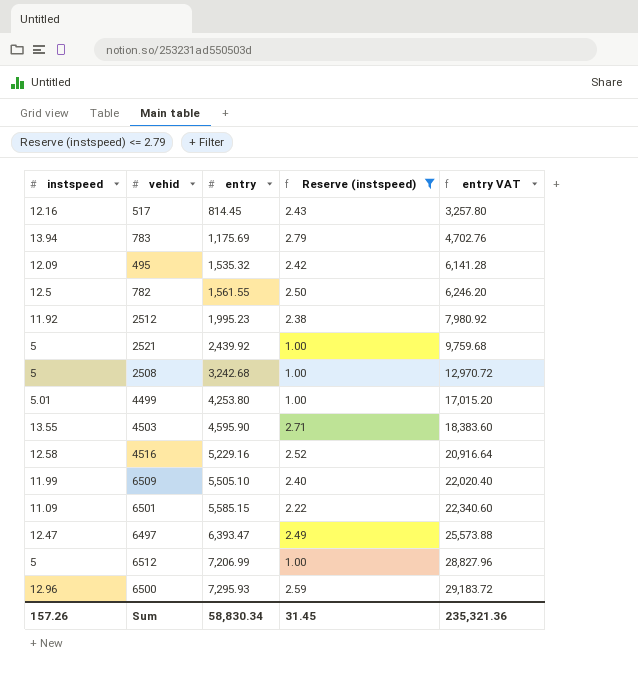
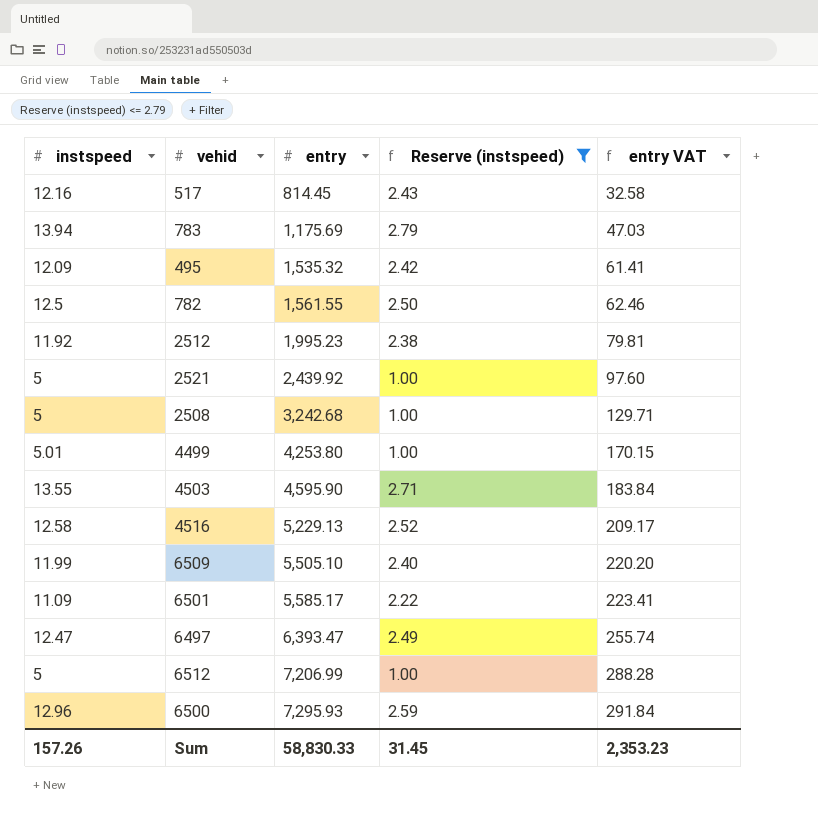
column entry VAT | formula: [entry] * 4 -> [entry] * 0.04
4516 | entry: 5,229.16 -> 5,229.13
6501 | entry: 5,585.15 -> 5,585.17
Sum | entry: 58,830.34 -> 58,830.33
Sum | entry VAT: 235,321.36 -> 2,353.23

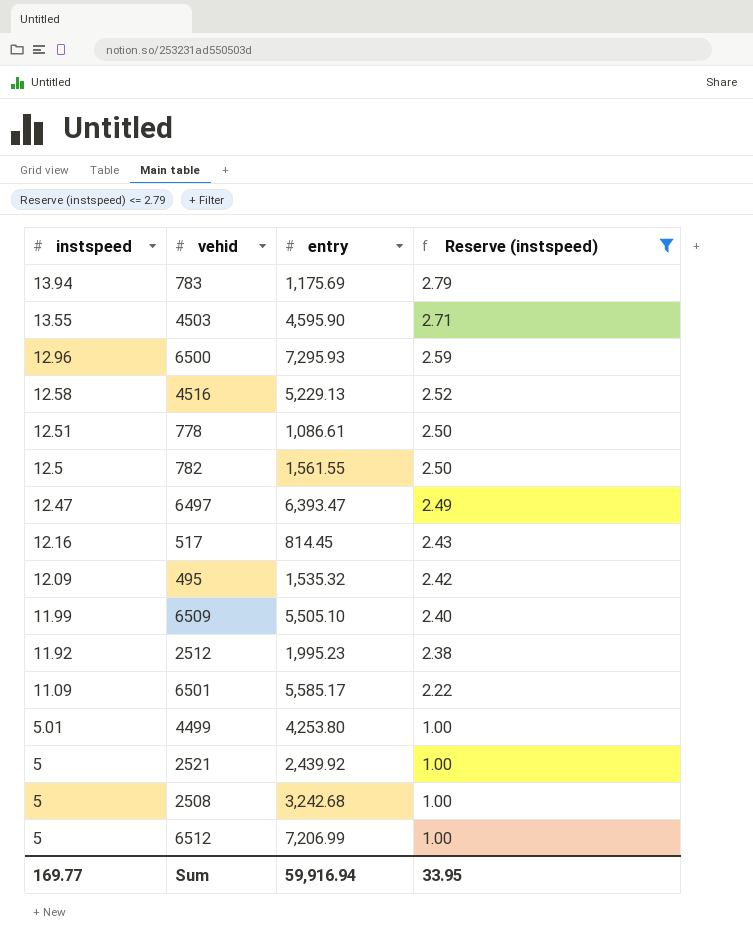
row order: entry ascending -> instspeed descending
column entry VAT | formula: [entry] * 0.04 -> none
row 778: none -> 12.51 | 1,086.61 | 2.50
Sum | instspeed: 157.26 -> 169.77
Sum | entry: 58,830.33 -> 59,916.94
Sum | Reserve (instspeed): 31.45 -> 33.95

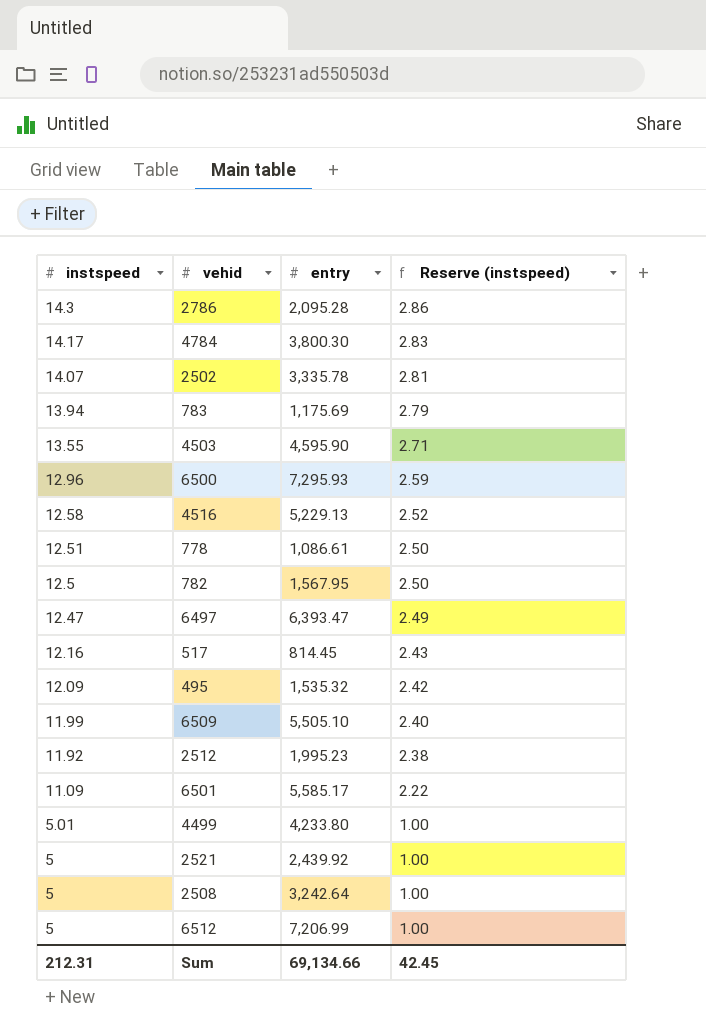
filter: Reserve (instspeed) <= 2.79 -> none
782 | entry: 1,561.55 -> 1,567.95
4499 | entry: 4,253.80 -> 4,233.80
2508 | entry: 3,242.68 -> 3,242.64
Sum | instspeed: 169.77 -> 212.31
Sum | entry: 59,916.94 -> 69,134.66
Sum | Reserve (instspeed): 33.95 -> 42.45

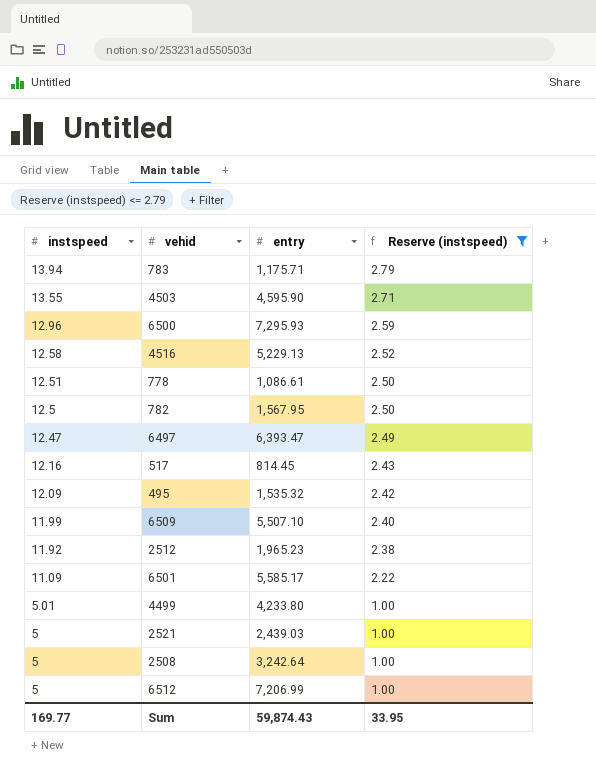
filter: none -> Reserve (instspeed) <= 2.79
783 | entry: 1,175.69 -> 1,175.71
6509 | entry: 5,505.10 -> 5,507.10
2512 | entry: 1,995.23 -> 1,965.23
2521 | entry: 2,439.92 -> 2,439.03
Sum | instspeed: 212.31 -> 169.77
Sum | entry: 69,134.66 -> 59,874.43
Sum | Reserve (instspeed): 42.45 -> 33.95

